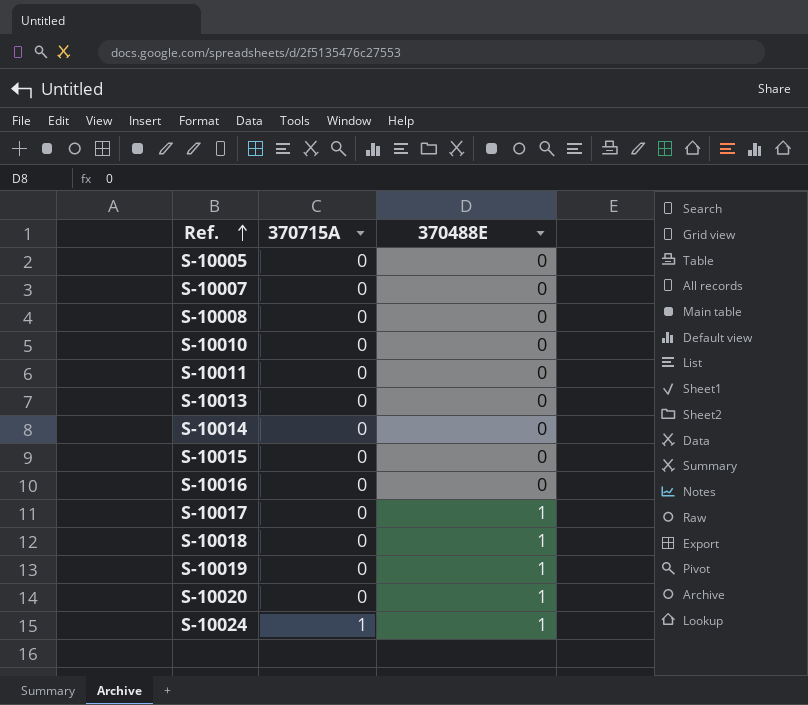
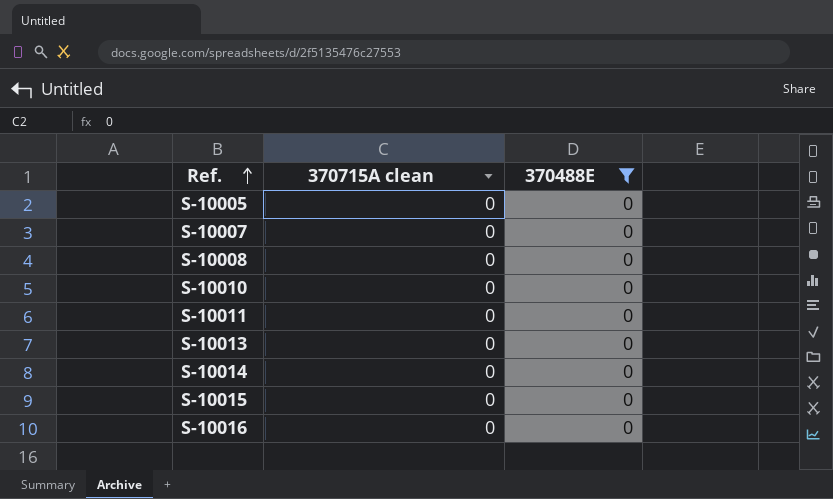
filter: none -> 370488E = 0
column name: 370715A -> 370715A clean

